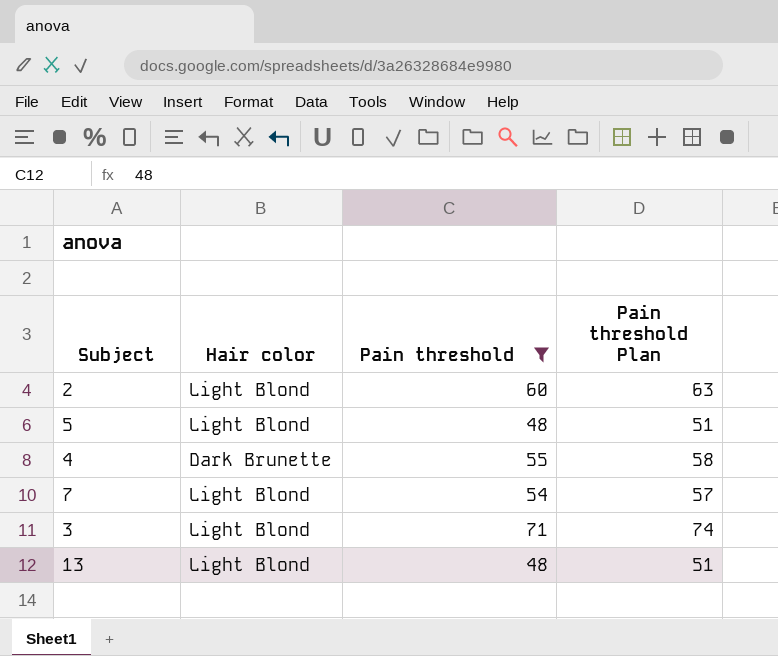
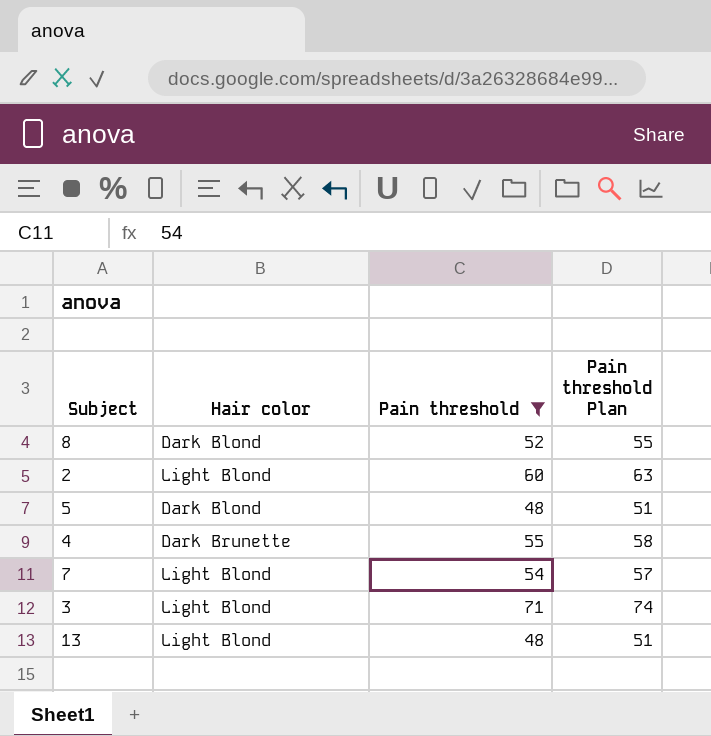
row 8: none -> Dark Blond | 52 | 55
5 | Hair color: Light Blond -> Dark Blond

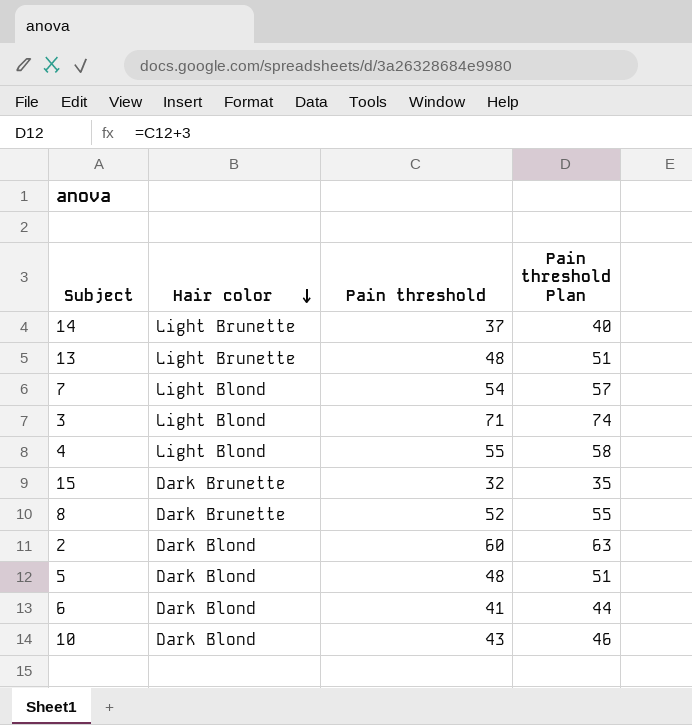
filter: Pain threshold >= 48 -> none
row order: none -> Hair color descending
13 | Hair color: Light Blond -> Light Brunette
4 | Hair color: Dark Brunette -> Light Blond
8 | Hair color: Dark Blond -> Dark Brunette
2 | Hair color: Light Blond -> Dark Blond

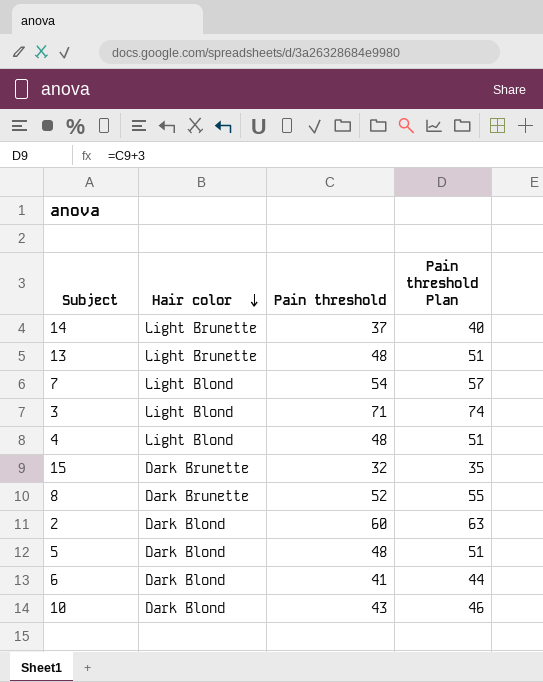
4 | Pain threshold: 55 -> 48
4 | Pain threshold Plan: 58 -> 51

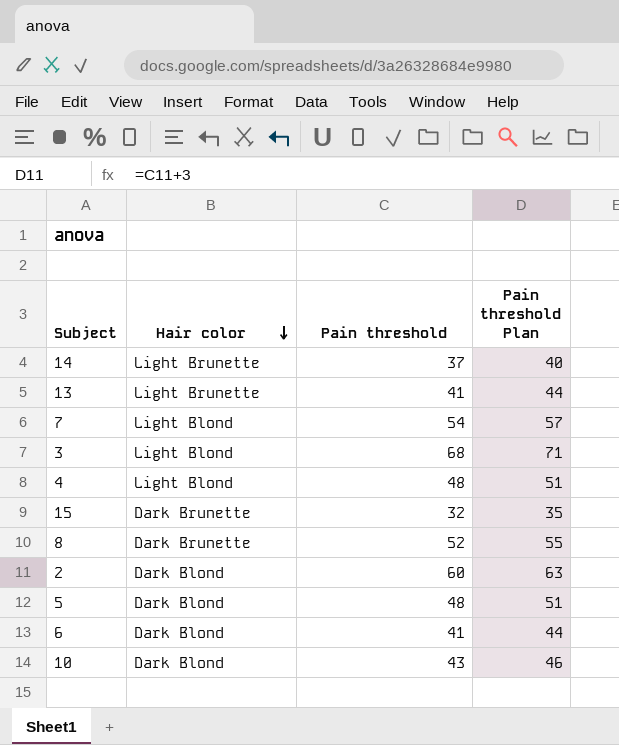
13 | Pain threshold: 48 -> 41
13 | Pain threshold Plan: 51 -> 44
3 | Pain threshold: 71 -> 68
3 | Pain threshold Plan: 74 -> 71

